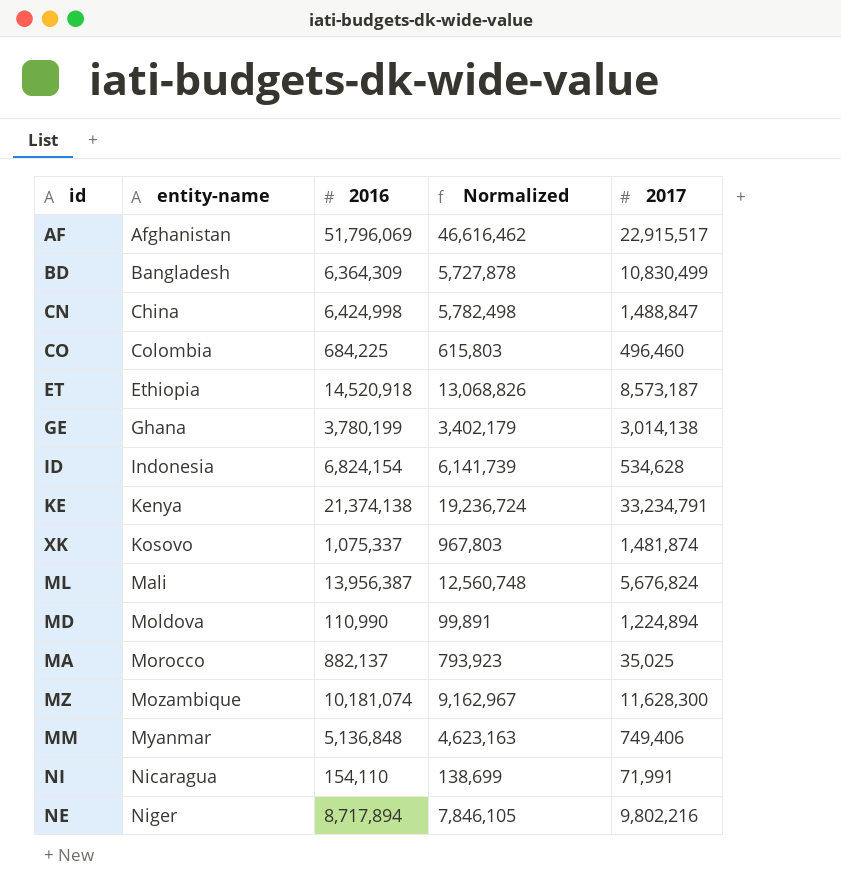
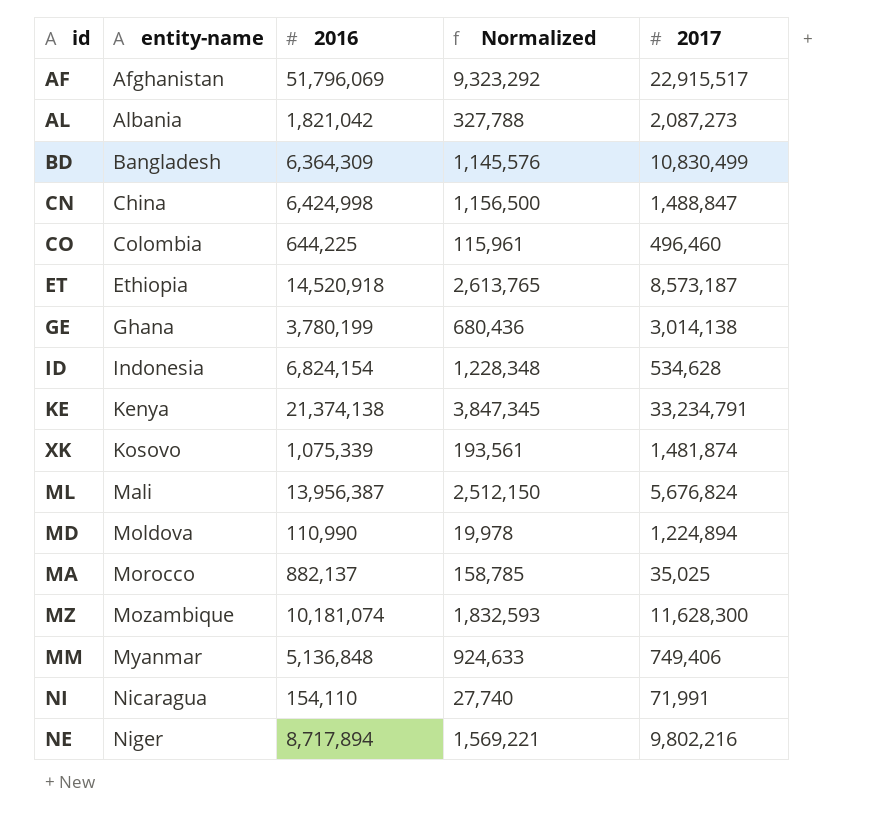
column Normalized | formula: [2016] * 0.9 -> [2016] * 0.18
row AL: none -> Albania | 1,821,042 | 327,788 | 2,087,273
CO | 2016: 684,225 -> 644,225
XK | 2016: 1,075,337 -> 1,075,339

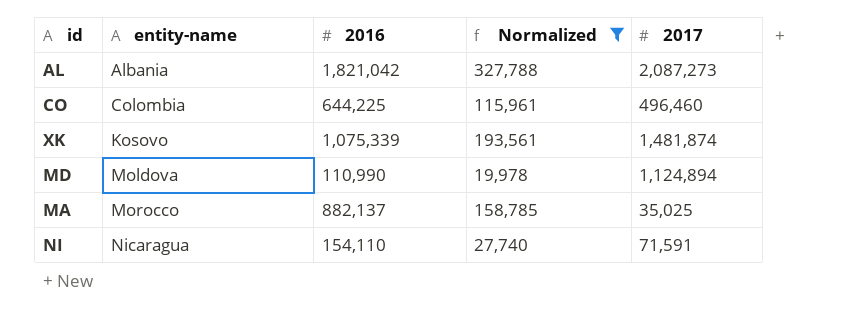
filter: none -> Normalized <= 327,788
MD | 2017: 1,224,894 -> 1,124,894
NI | 2017: 71,991 -> 71,591

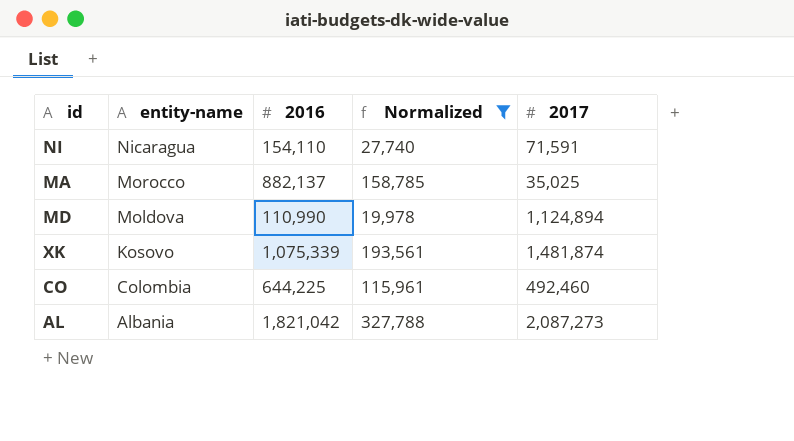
row order: entity-name ascending -> entity-name descending
CO | 2017: 496,460 -> 492,460

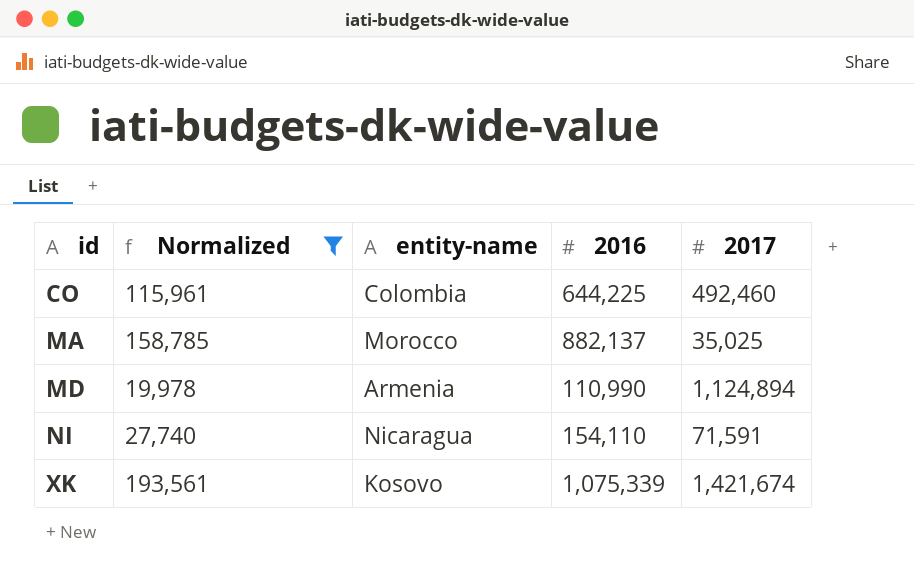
row order: entity-name descending -> id ascending
column Normalized | position: 4 -> 2
row AL: Albania | 1,821,042 | 327,788 | 2,087,273 -> none
MD | entity-name: Moldova -> Armenia
XK | 2017: 1,481,874 -> 1,421,674

